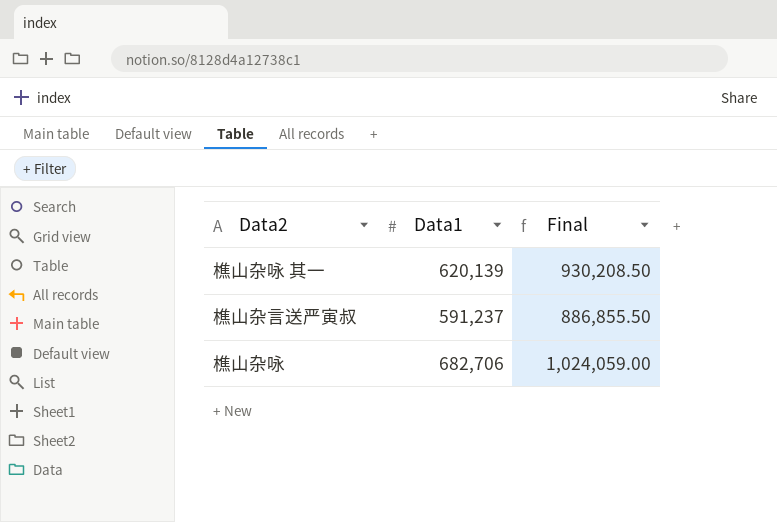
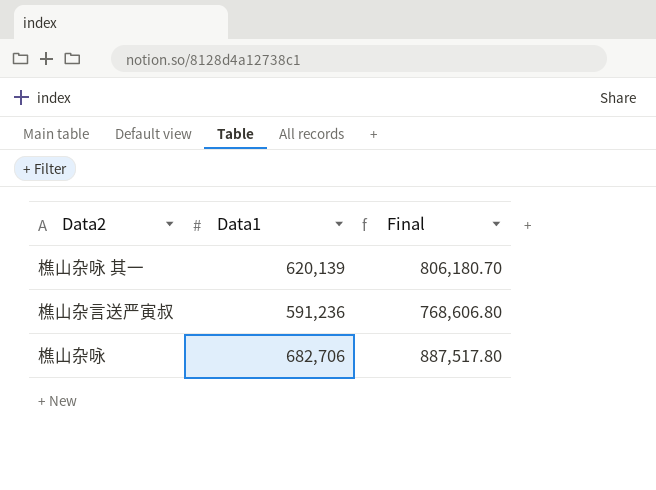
column Final | formula: [Data1] * 1.5 -> [Data1] * 1.3
樵山杂言送严寅叔 | Data1: 591,237 -> 591,236

